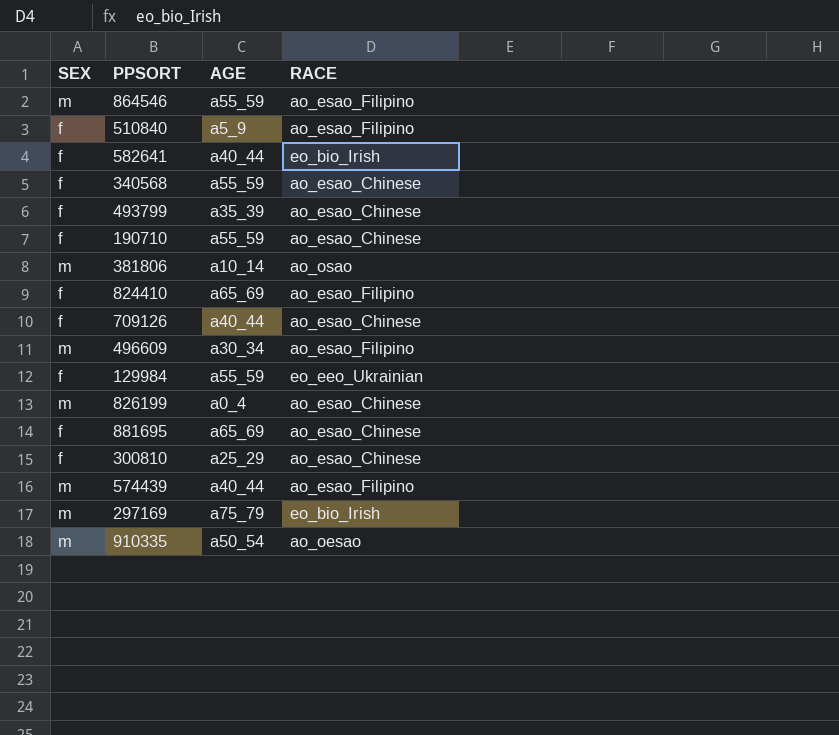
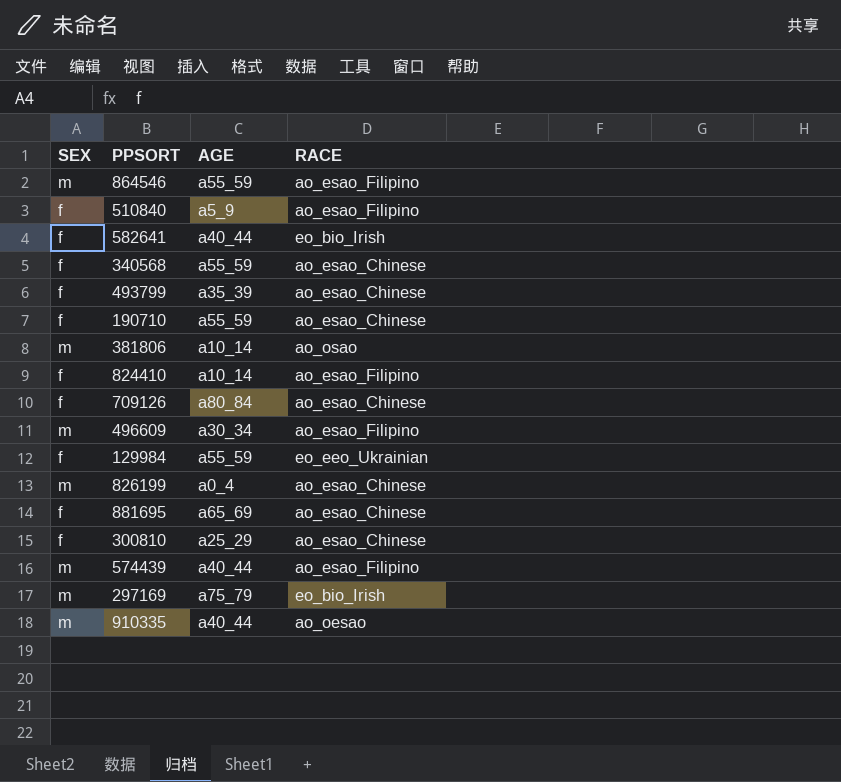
824410 | AGE: a65_69 -> a10_14
709126 | AGE: a40_44 -> a80_84
910335 | AGE: a50_54 -> a40_44

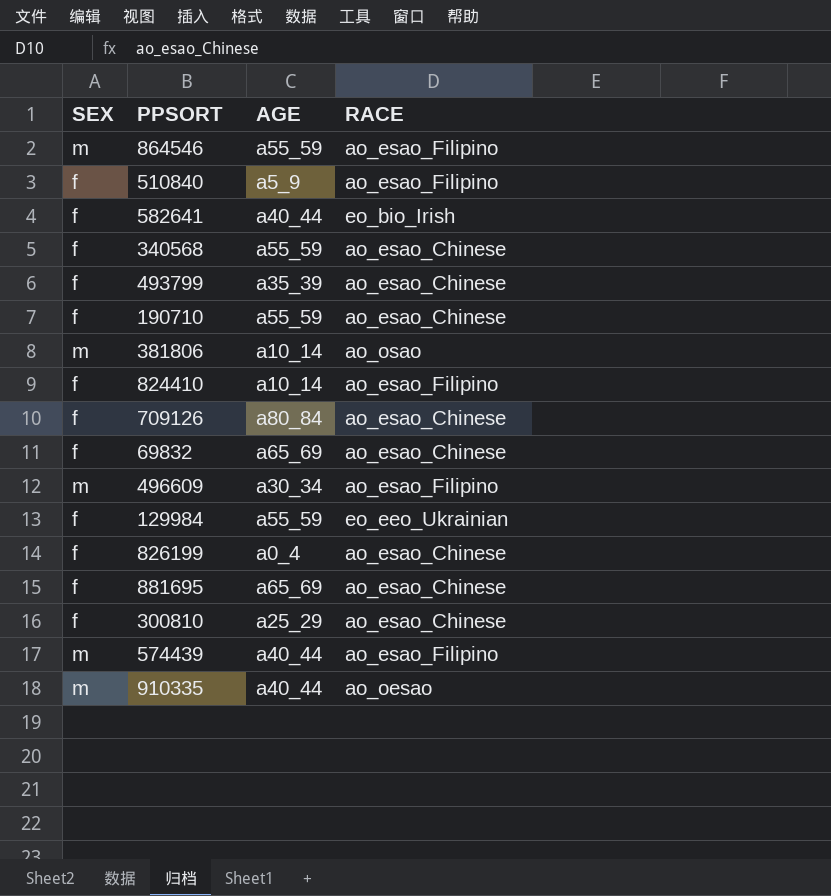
row 297169: m | a75_79 | eo_bio_Irish -> none
row 69832: none -> f | a65_69 | ao_esao_Chinese
826199 | SEX: m -> f

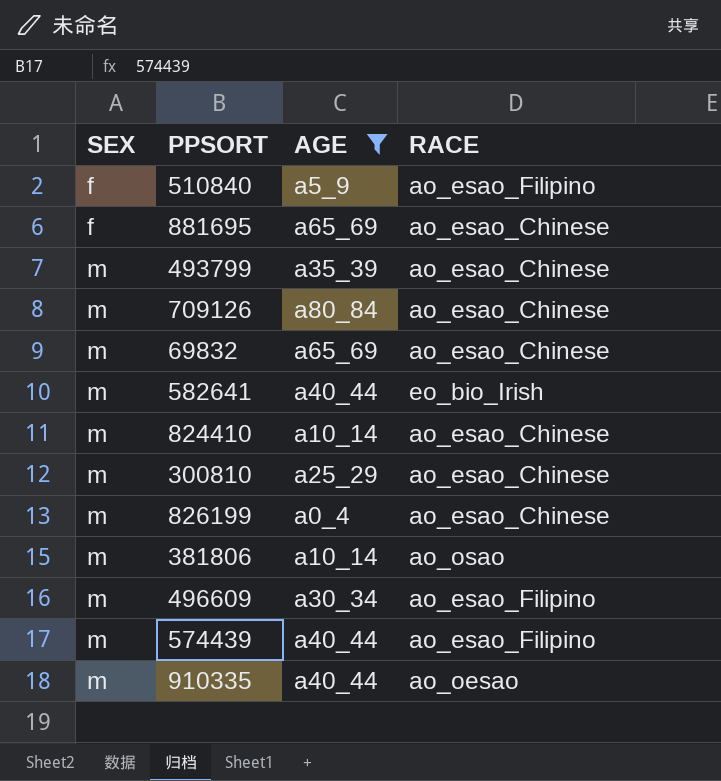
filter: none -> AGE != a55_59
row order: none -> SEX ascending
493799 | SEX: f -> m
709126 | SEX: f -> m
69832 | SEX: f -> m
582641 | SEX: f -> m
824410 | SEX: f -> m
824410 | RACE: ao_esao_Filipino -> ao_esao_Chinese
300810 | SEX: f -> m
826199 | SEX: f -> m

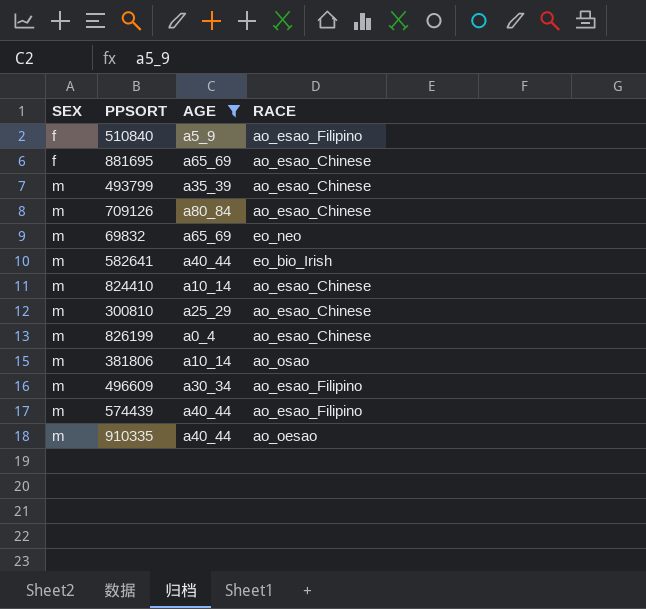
69832 | RACE: ao_esao_Chinese -> eo_neo

